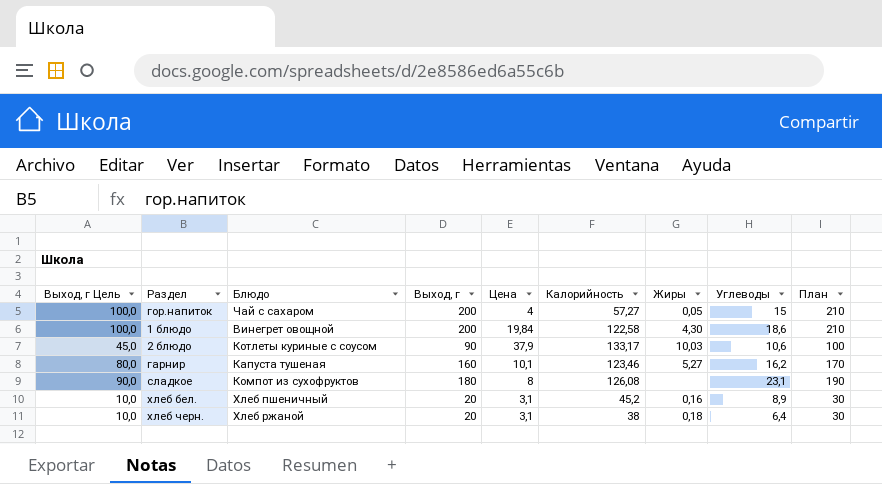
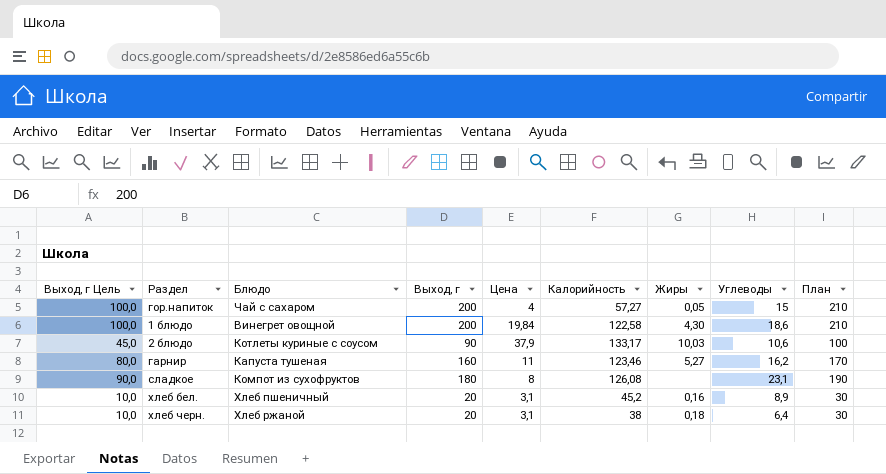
гарнир | Цена: 10,1 -> 11

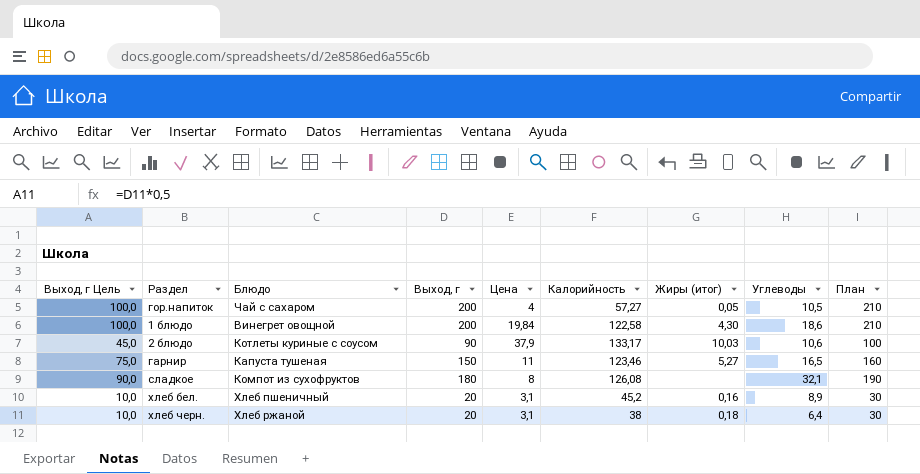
column name: Жиры -> Жиры (итог)
гор.напиток | Углеводы: 15 -> 10,5
гарнир | Выход, г Цель: 80,0 -> 75,0
гарнир | Выход, г: 160 -> 150
гарнир | Углеводы: 16,2 -> 16,5
гарнир | План: 170 -> 160
сладкое | Углеводы: 23,1 -> 32,1

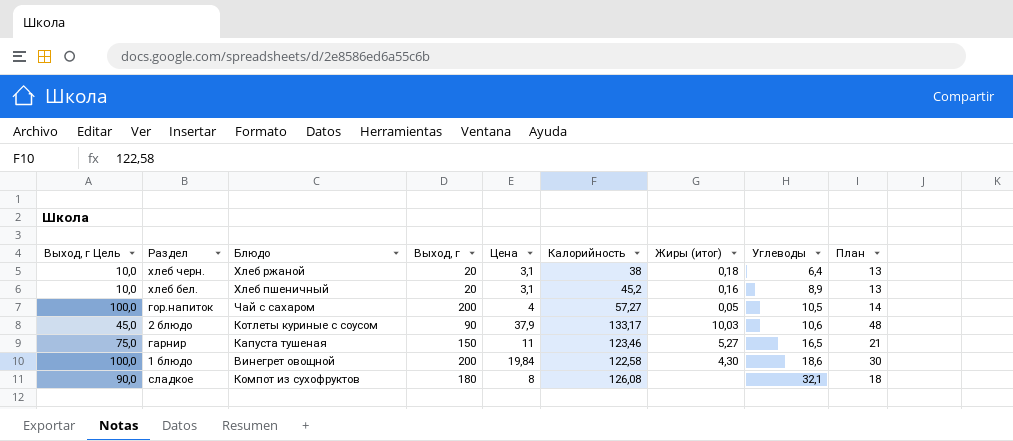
row order: none -> Углеводы ascending
column План | formula: [Выход, г] + 10 -> [Цена] + 10

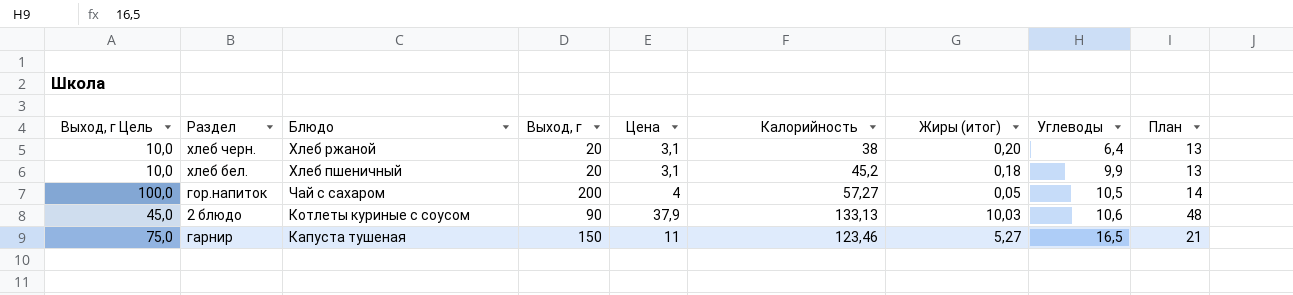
row 1 блюдо: 100,0 | Винегрет овощной | 200 | 19,84 | 122,58 | 4,30 | 18,6 | 30 -> none
row сладкое: 90,0 | Компот из сухофруктов | 180 | 8 | 126,08 | none | 32,1 | 18 -> none
хлеб черн. | Жиры (итог): 0,18 -> 0,20
хлеб бел. | Жиры (итог): 0,16 -> 0,18
хлеб бел. | Углеводы: 8,9 -> 9,9
2 блюдо | Калорийность: 133,17 -> 133,13

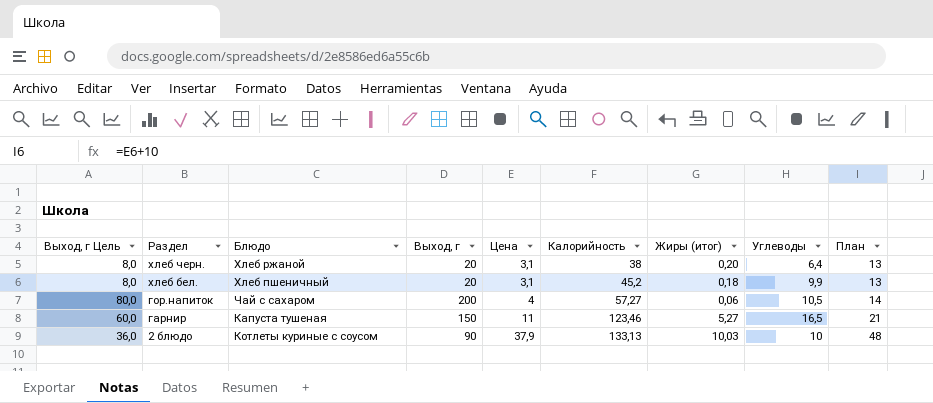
row order: Углеводы ascending -> Раздел descending
column Выход, г Цель | formula: [Выход, г] * 0,5 -> [Выход, г] * 0,4
гор.напиток | Жиры (итог): 0,05 -> 0,06
2 блюдо | Углеводы: 10,6 -> 10

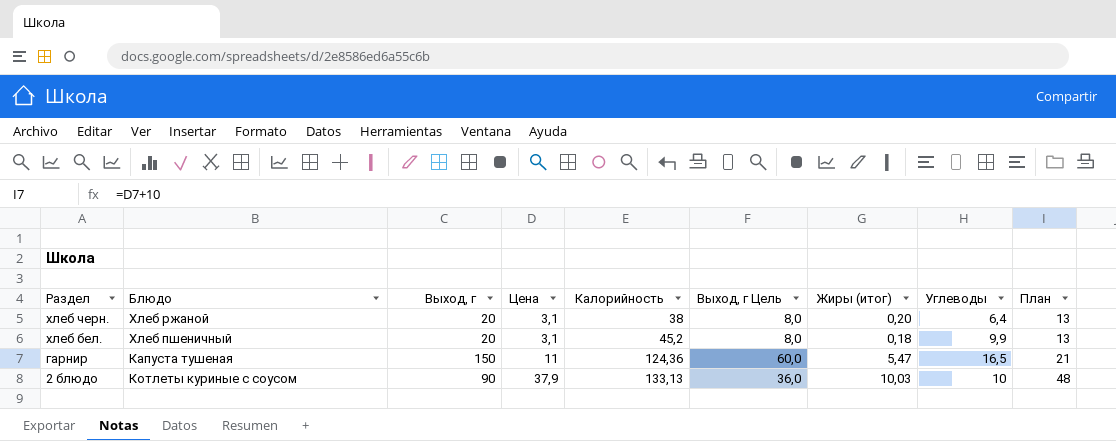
column Выход, г Цель | position: 1 -> 6
row гор.напиток: 80,0 | Чай с сахаром | 200 | 4 | 57,27 | 0,06 | 10,5 | 14 -> none
гарнир | Калорийность: 123,46 -> 124,36
гарнир | Жиры (итог): 5,27 -> 5,47

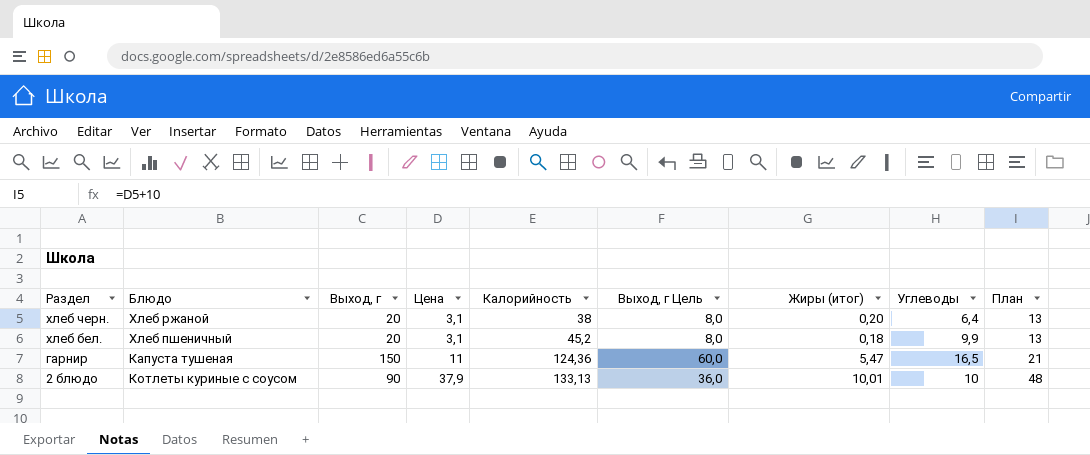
2 блюдо | Жиры (итог): 10,03 -> 10,01

